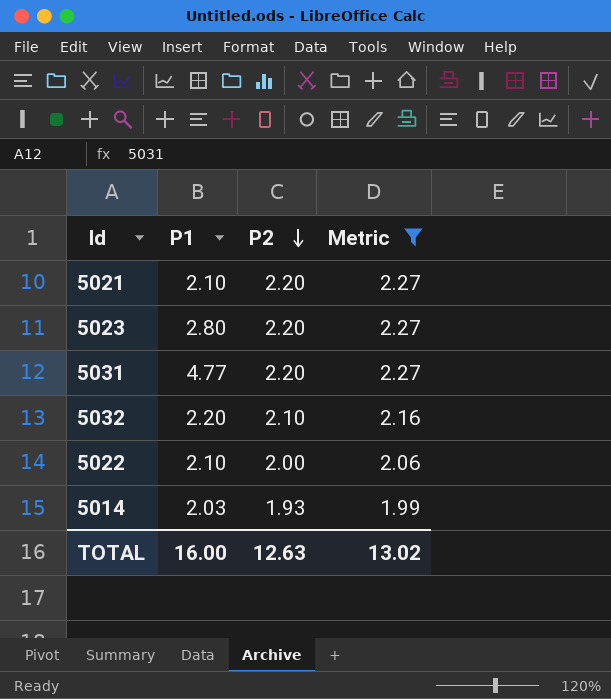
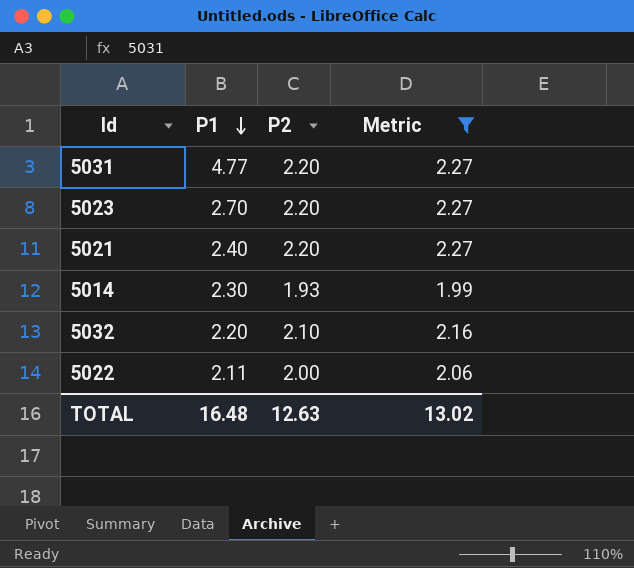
row order: P2 descending -> P1 descending
5023 | P1: 2.80 -> 2.70
5021 | P1: 2.10 -> 2.40
5014 | P1: 2.03 -> 2.30
5022 | P1: 2.10 -> 2.11
TOTAL | P1: 16.00 -> 16.48

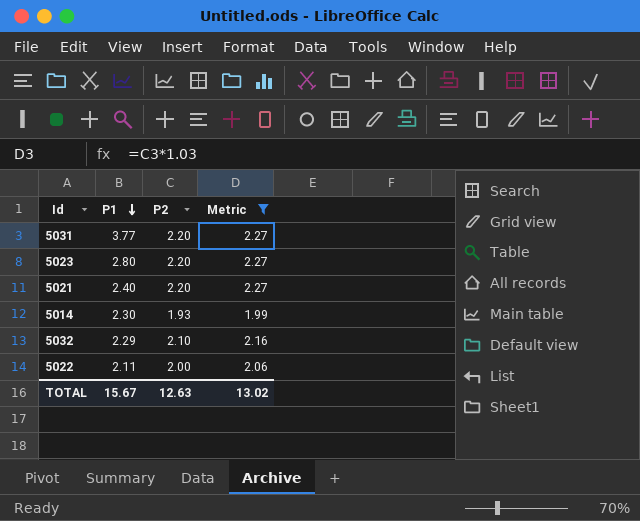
5031 | P1: 4.77 -> 3.77
5023 | P1: 2.70 -> 2.80
5032 | P1: 2.20 -> 2.29
TOTAL | P1: 16.48 -> 15.67

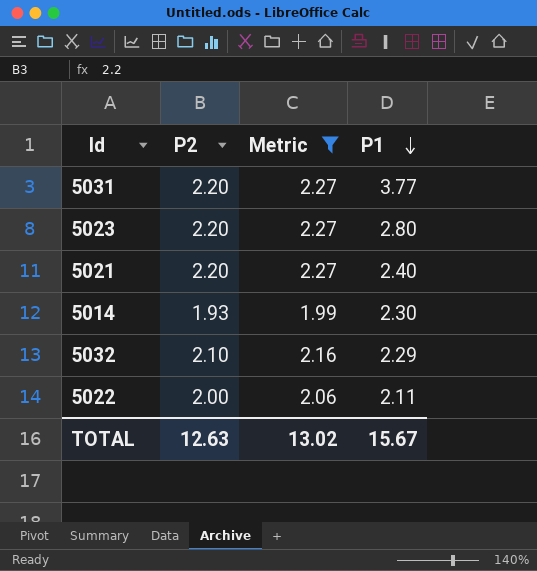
column P1 | position: 2 -> 4

